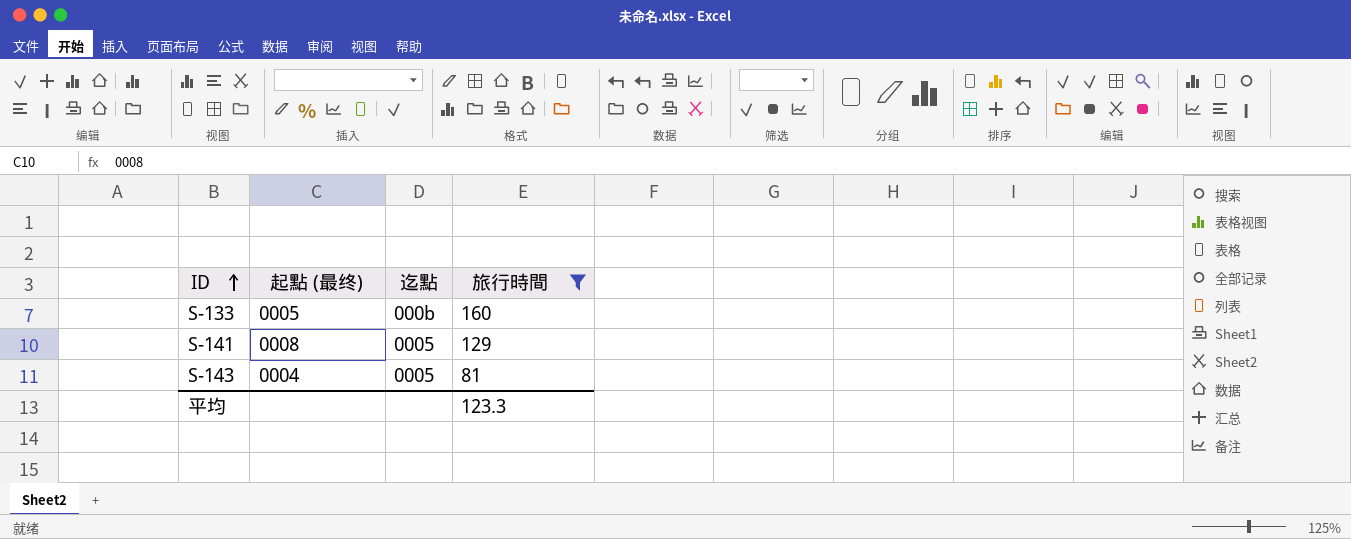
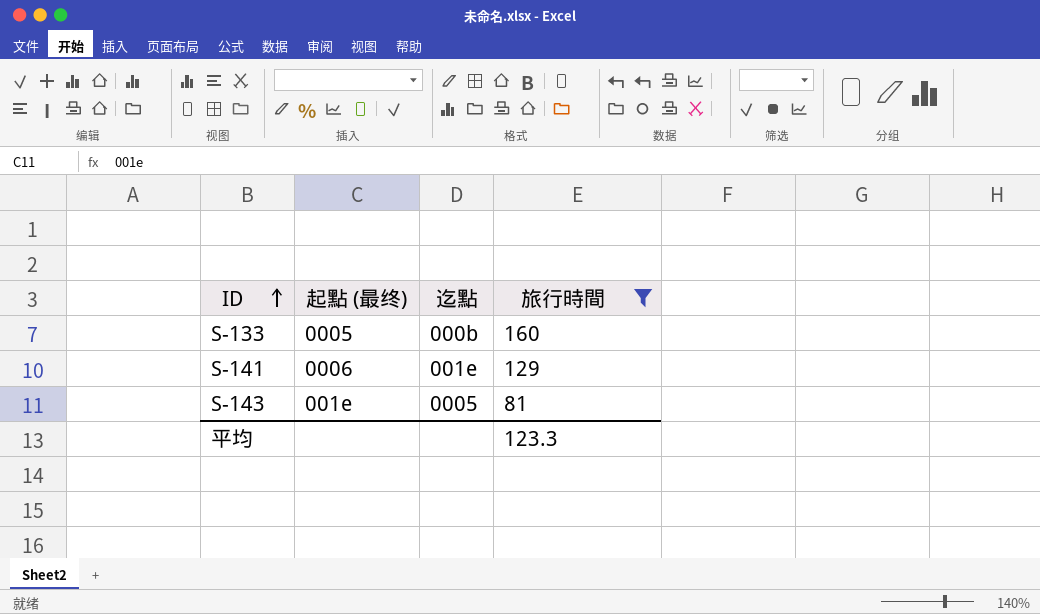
S-141 | 起點 (最终): 0008 -> 0006
S-141 | 迄點: 0005 -> 001e
S-143 | 起點 (最终): 0004 -> 001e

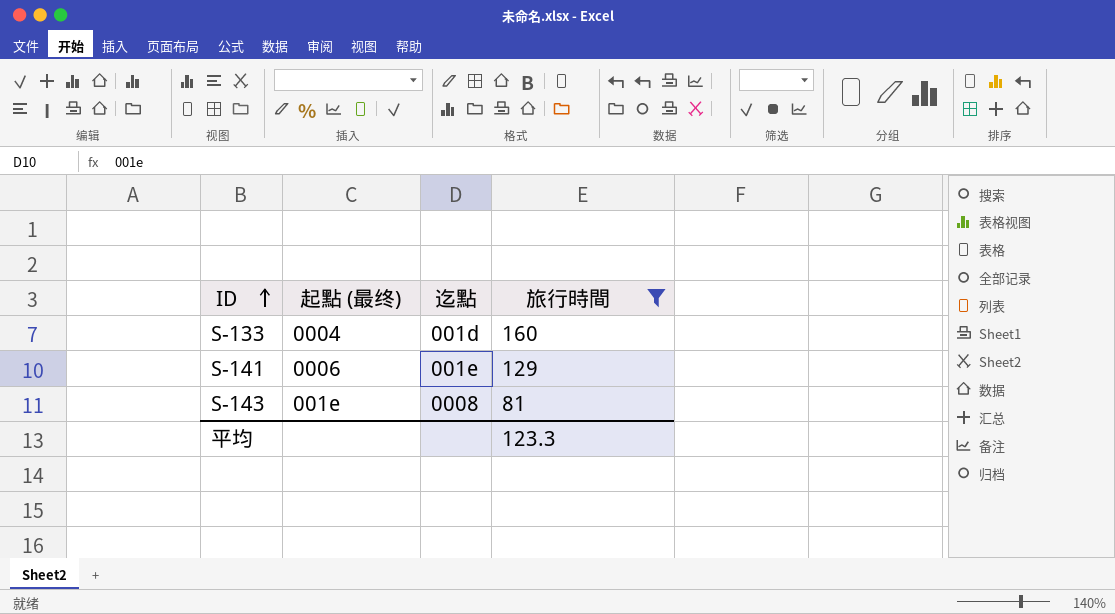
S-133 | 起點 (最终): 0005 -> 0004
S-133 | 迄點: 000b -> 001d
S-143 | 迄點: 0005 -> 0008

